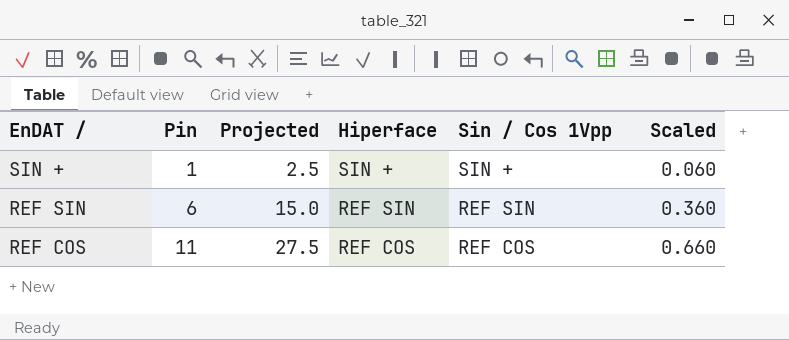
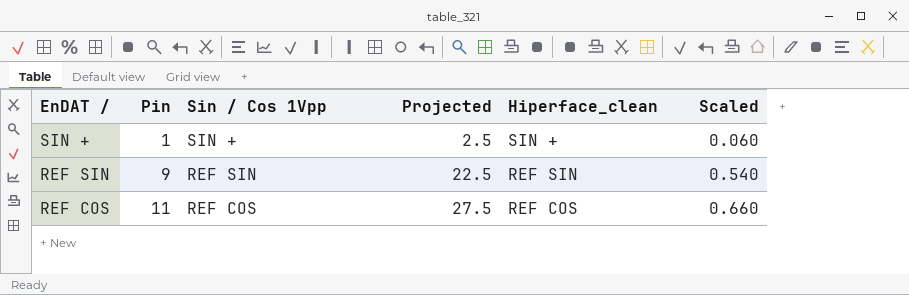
column Sin / Cos 1Vpp | position: 5 -> 3
column name: Hiperface -> Hiperface_clean
REF SIN | Pin: 6 -> 9
REF SIN | Projected: 15.0 -> 22.5
REF SIN | Scaled: 0.360 -> 0.540

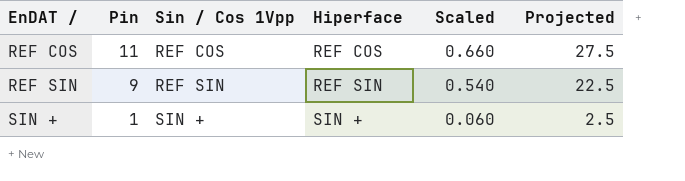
row order: EnDAT / descending -> EnDAT / ascending
column name: Hiperface_clean -> Hiperface
column Projected | position: 4 -> 6

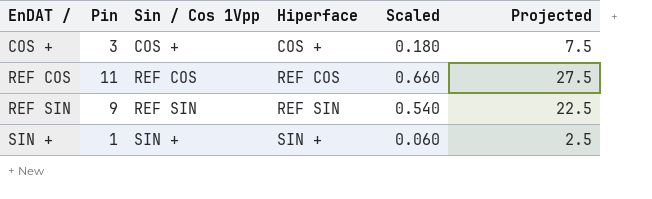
row COS +: none -> 3 | COS + | COS + | 0.180 | 7.5

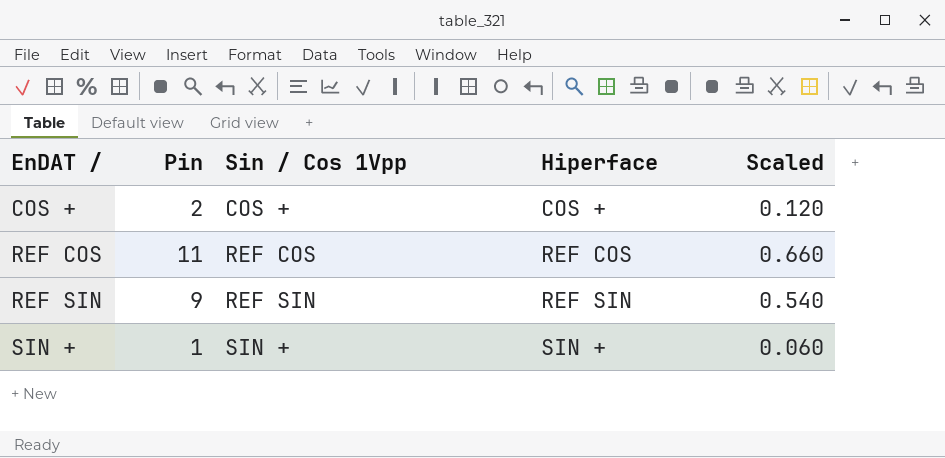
column Projected | formula: [Pin] * 2.5 -> none
COS + | Pin: 3 -> 2
COS + | Scaled: 0.180 -> 0.120

